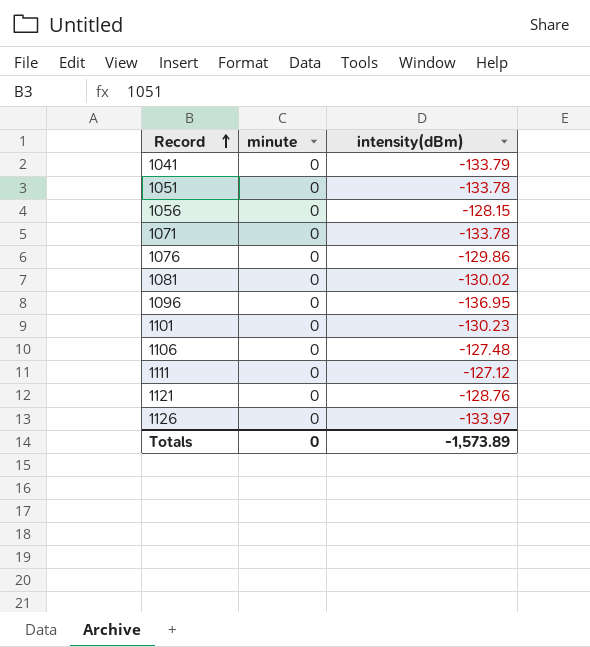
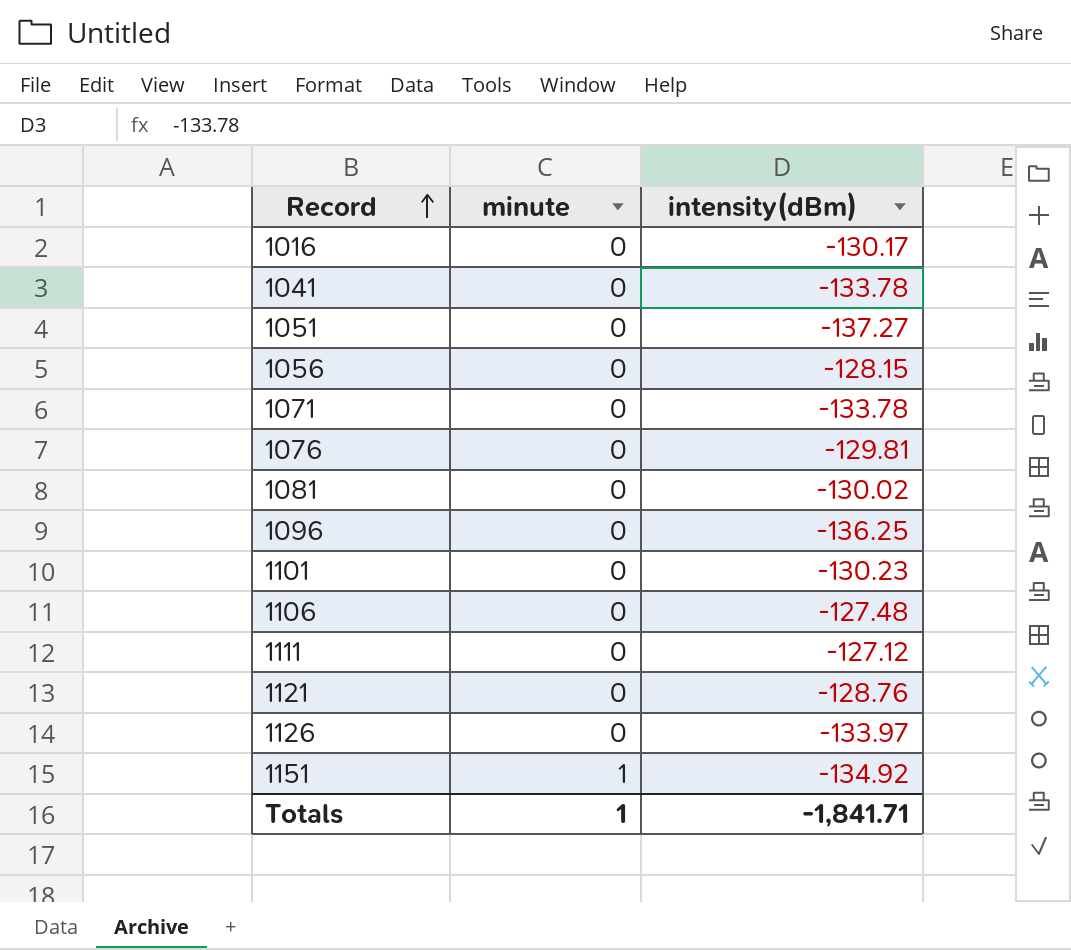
row 1016: none -> 0 | -130.17
1041 | intensity(dBm): -133.79 -> -133.78
1051 | intensity(dBm): -133.78 -> -137.27
1076 | intensity(dBm): -129.86 -> -129.81
1096 | intensity(dBm): -136.95 -> -136.25
row 1151: none -> 1 | -134.92
Totals | minute: 0 -> 1
Totals | intensity(dBm): -1,573.89 -> -1,841.71

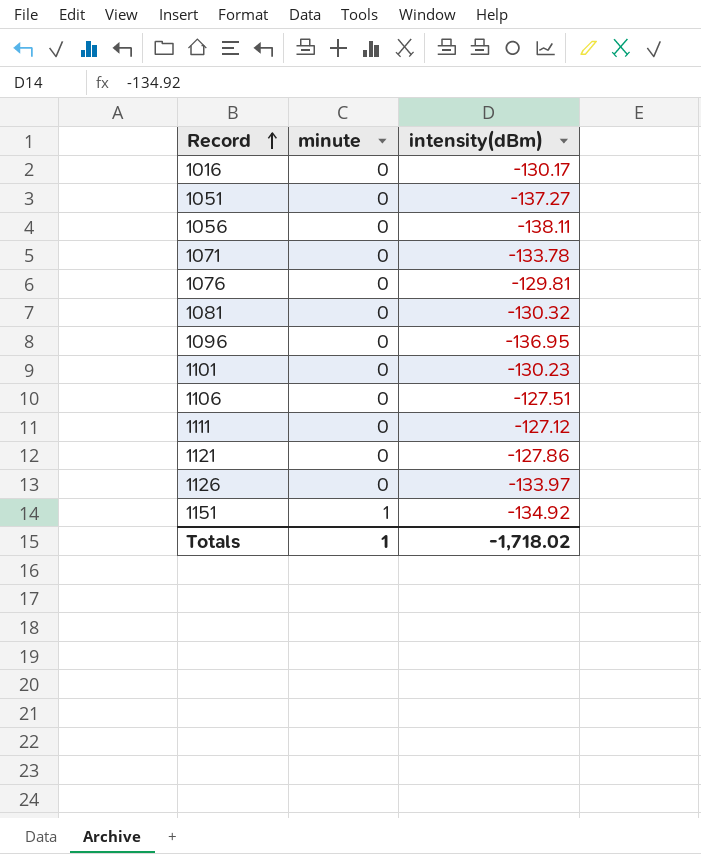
row 1041: 0 | -133.78 -> none
1056 | intensity(dBm): -128.15 -> -138.11
1081 | intensity(dBm): -130.02 -> -130.32
1096 | intensity(dBm): -136.25 -> -136.95
1106 | intensity(dBm): -127.48 -> -127.51
1121 | intensity(dBm): -128.76 -> -127.86
Totals | intensity(dBm): -1,841.71 -> -1,718.02

